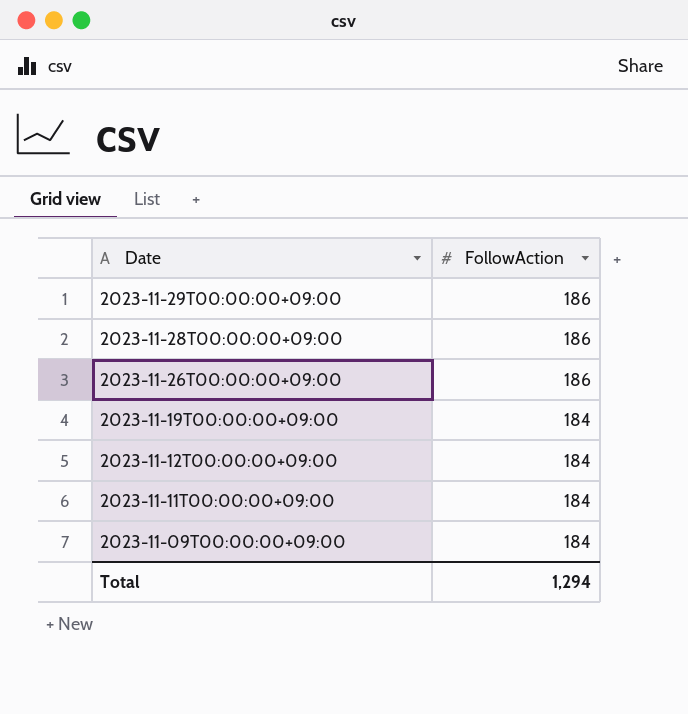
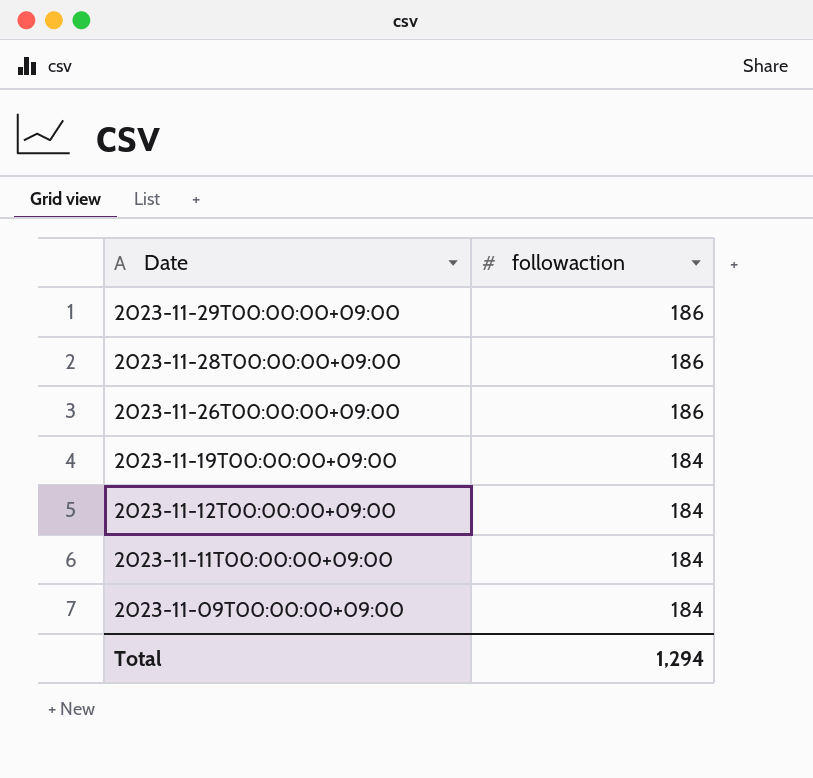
column name: FollowAction -> followaction

